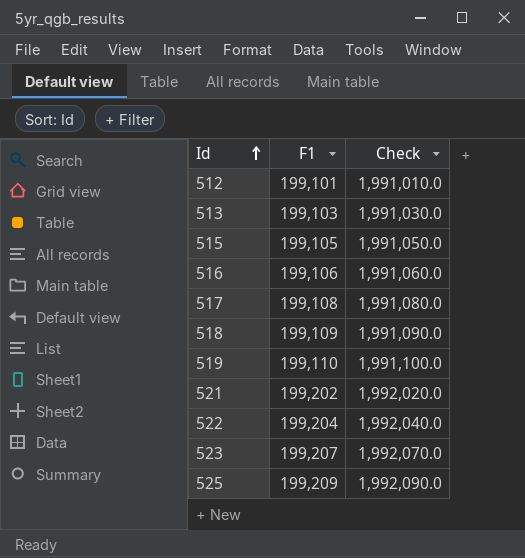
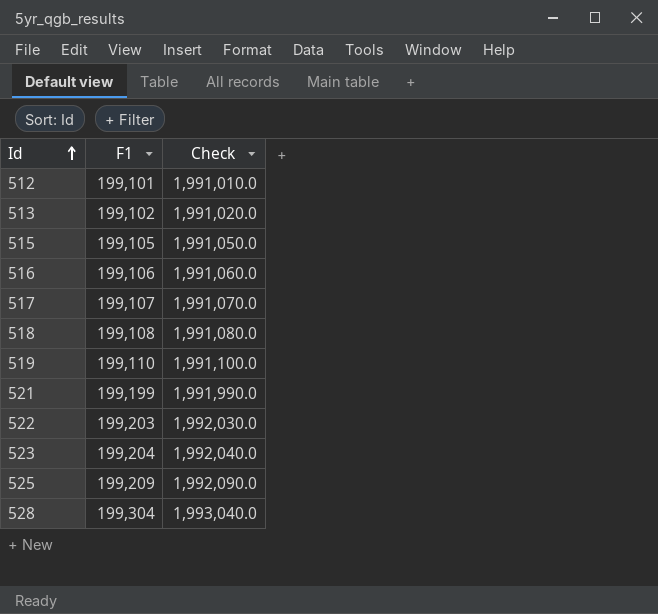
513 | F1: 199,103 -> 199,102
513 | Check: 1,991,030.0 -> 1,991,020.0
517 | F1: 199,108 -> 199,107
517 | Check: 1,991,080.0 -> 1,991,070.0
518 | F1: 199,109 -> 199,108
518 | Check: 1,991,090.0 -> 1,991,080.0
521 | F1: 199,202 -> 199,199
521 | Check: 1,992,020.0 -> 1,991,990.0
522 | F1: 199,204 -> 199,203
522 | Check: 1,992,040.0 -> 1,992,030.0
523 | F1: 199,207 -> 199,204
523 | Check: 1,992,070.0 -> 1,992,040.0
row 528: none -> 199,304 | 1,993,040.0

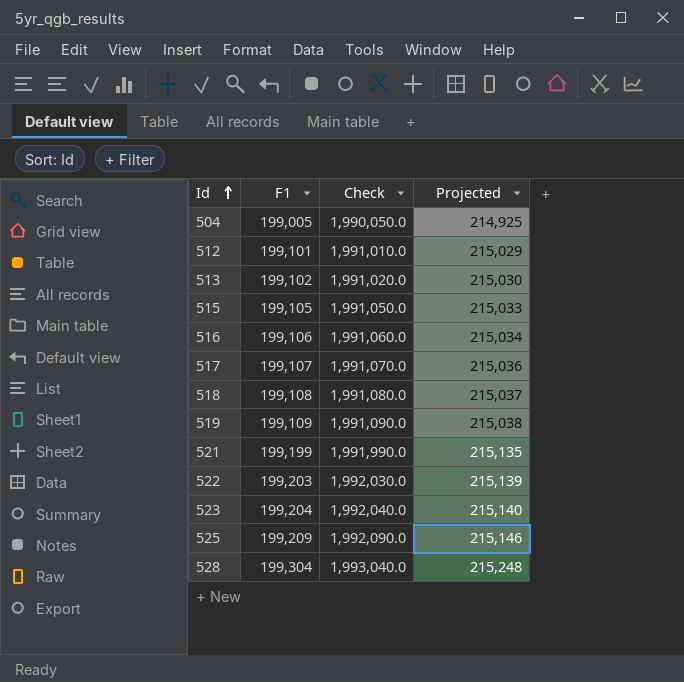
column Projected | formula: none -> [F1] * 1.08
row 504: none -> 199,005 | 1,990,050.0 | 214,925
519 | F1: 199,110 -> 199,109
519 | Check: 1,991,100.0 -> 1,991,090.0

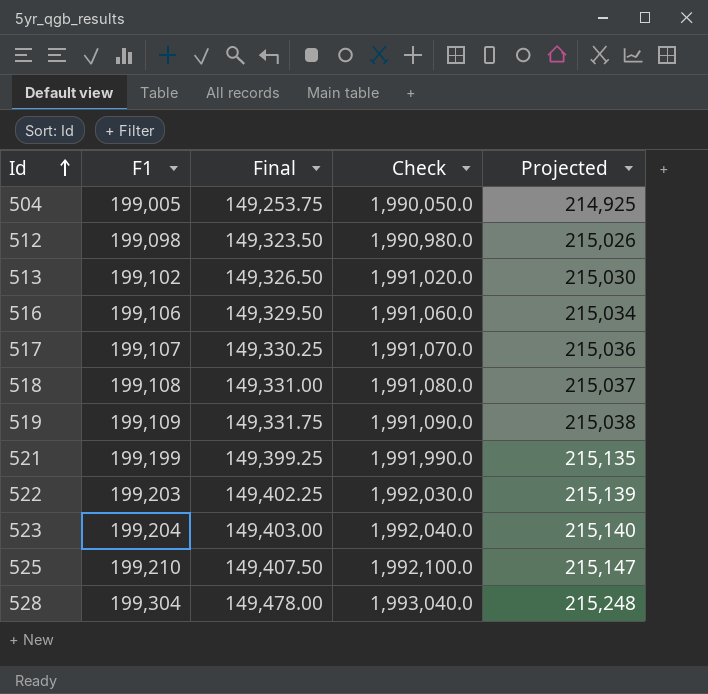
column Final | formula: none -> [F1] * 0.75
row 515: 199,105 | 1,991,050.0 | 215,033 -> none
512 | F1: 199,101 -> 199,098
512 | Check: 1,991,010.0 -> 1,990,980.0
512 | Projected: 215,029 -> 215,026
525 | F1: 199,209 -> 199,210
525 | Check: 1,992,090.0 -> 1,992,100.0
525 | Projected: 215,146 -> 215,147

